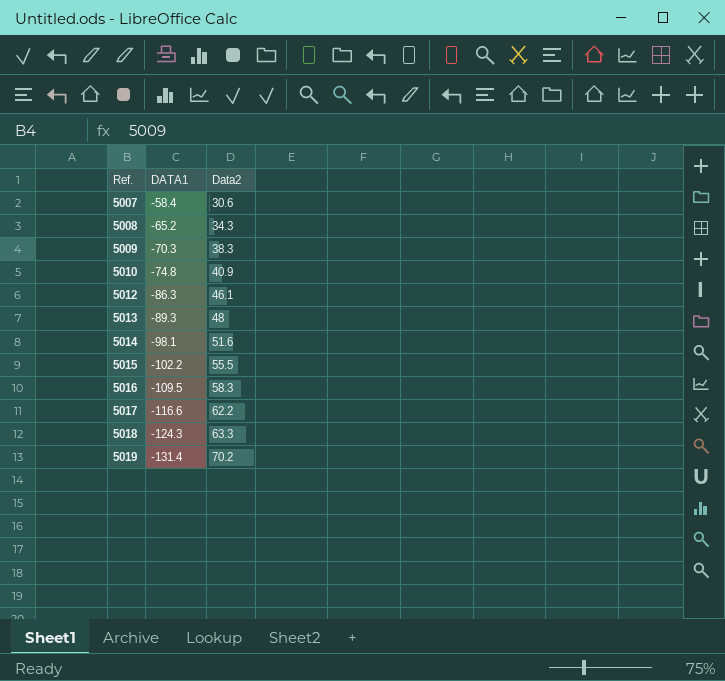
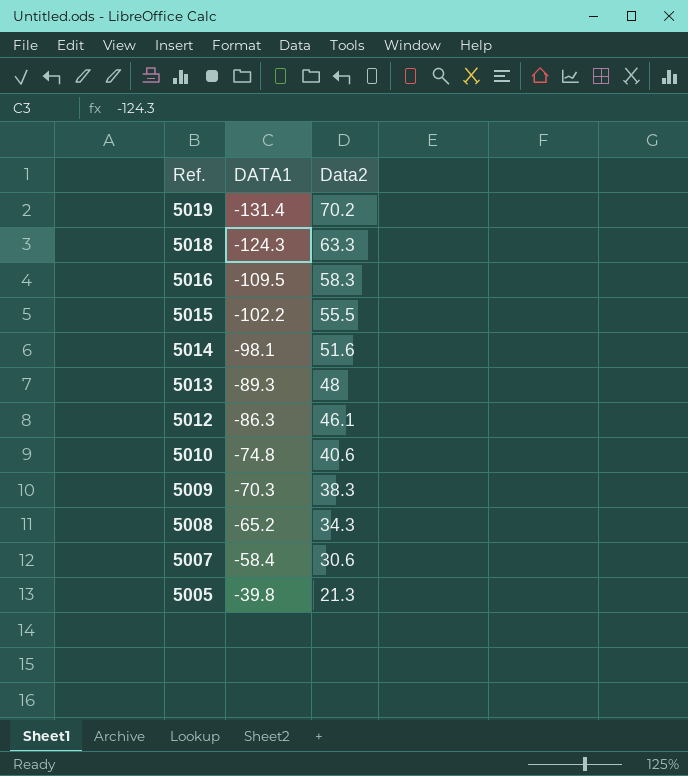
row order: Ref. ascending -> Ref. descending
row 5017: -116.6 | 62.2 -> none
5010 | Data2: 40.9 -> 40.6
row 5005: none -> -39.8 | 21.3

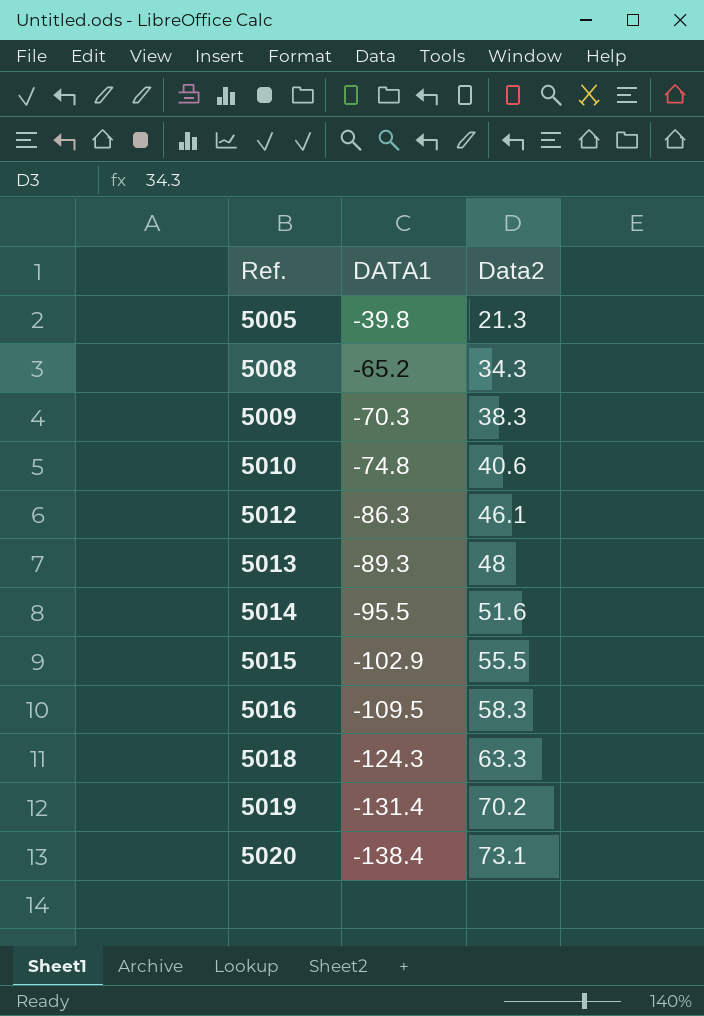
row order: Ref. descending -> Ref. ascending
row 5007: -58.4 | 30.6 -> none
5014 | DATA1: -98.1 -> -95.5
5015 | DATA1: -102.2 -> -102.9
row 5020: none -> -138.4 | 73.1

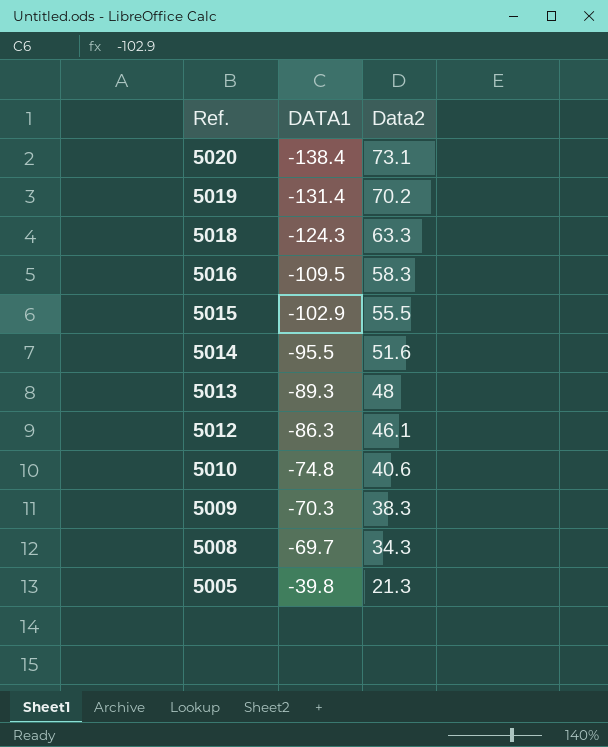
row order: Ref. ascending -> Ref. descending
5008 | DATA1: -65.2 -> -69.7

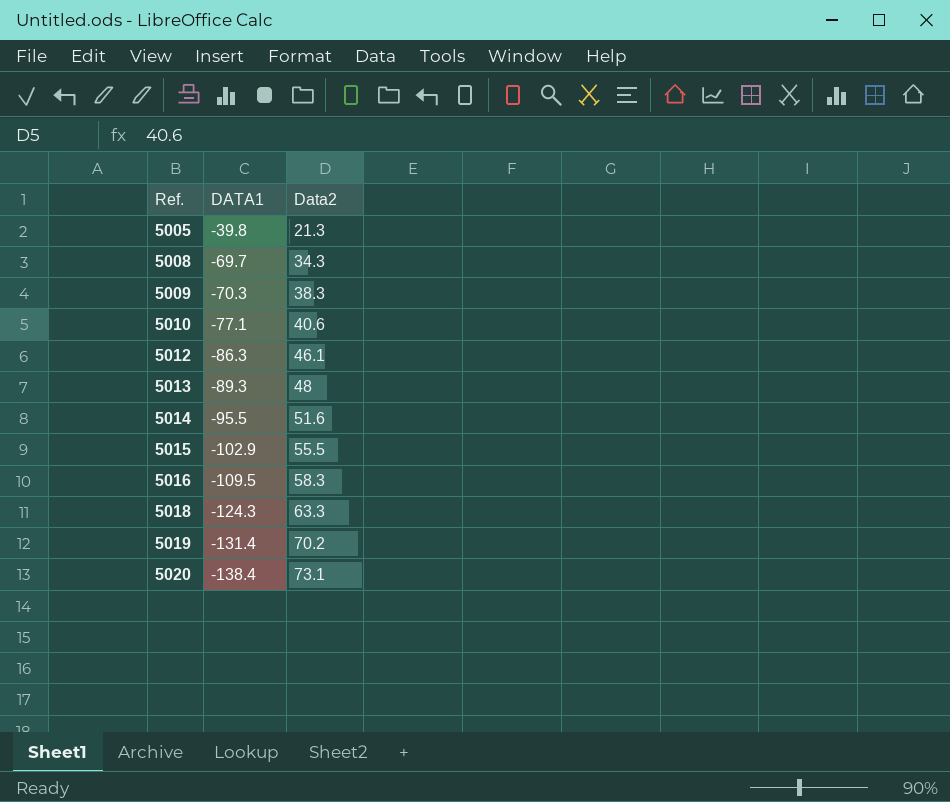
row order: Ref. descending -> Ref. ascending
5010 | DATA1: -74.8 -> -77.1

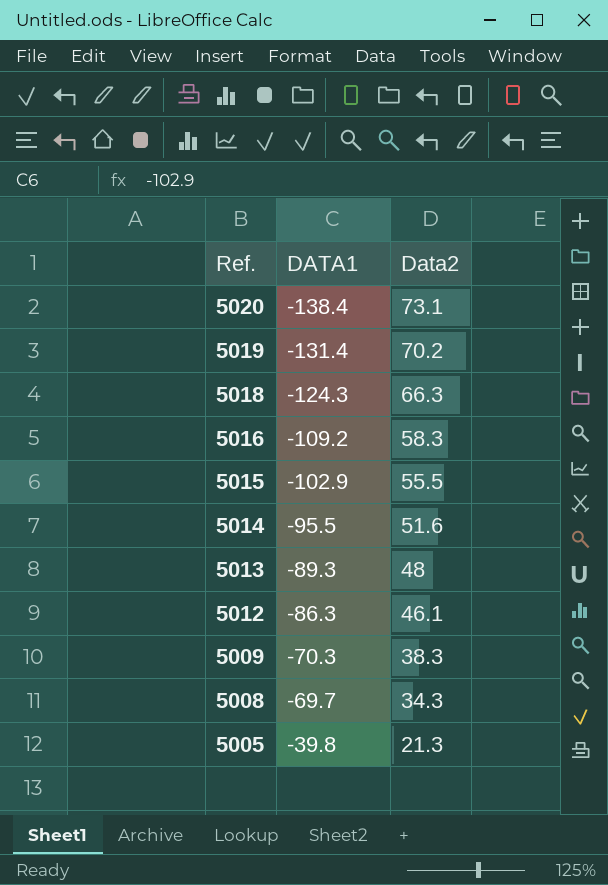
row order: Ref. ascending -> Ref. descending
row 5010: -77.1 | 40.6 -> none
5018 | Data2: 63.3 -> 66.3
5016 | DATA1: -109.5 -> -109.2

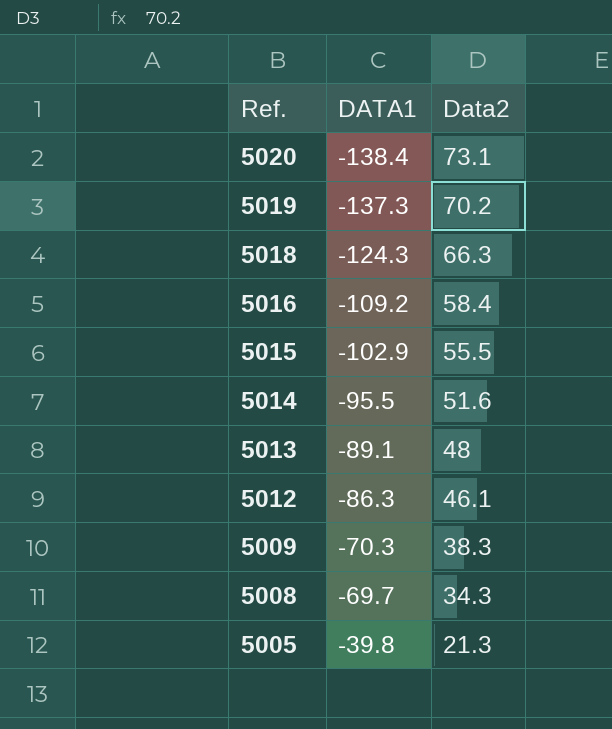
5019 | DATA1: -131.4 -> -137.3
5016 | Data2: 58.3 -> 58.4
5013 | DATA1: -89.3 -> -89.1

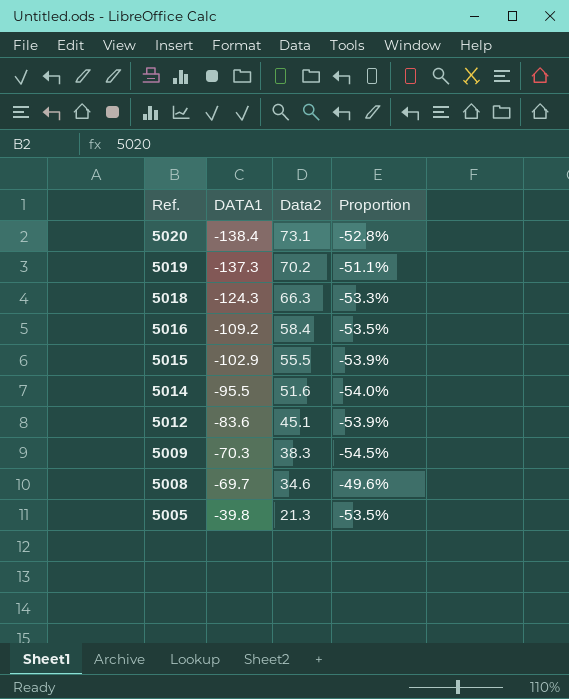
column Proportion | formula: none -> [Data2] / [DATA1]
row 5013: -89.1 | 48 -> none
5012 | DATA1: -86.3 -> -83.6
5012 | Data2: 46.1 -> 45.1
5008 | Data2: 34.3 -> 34.6

